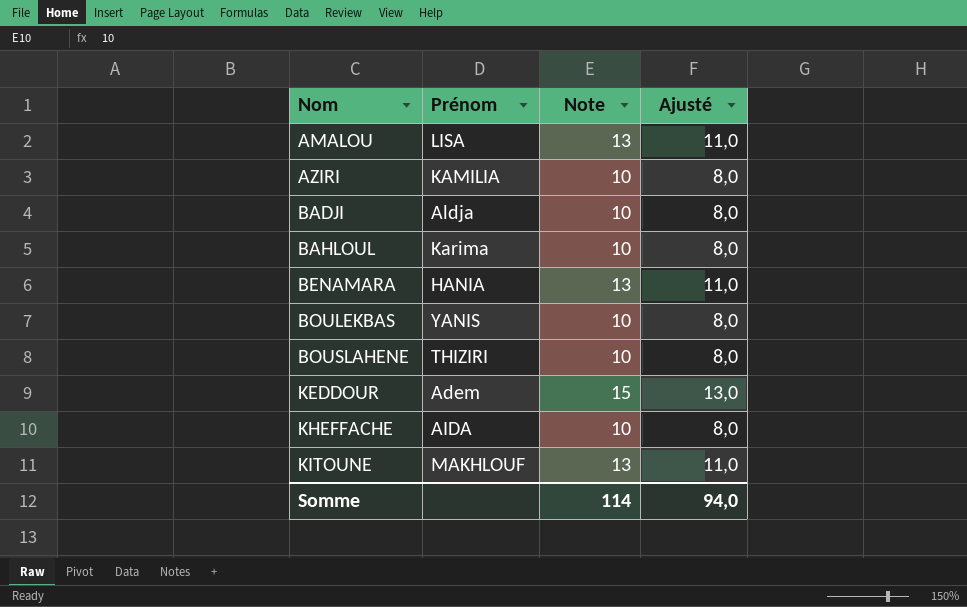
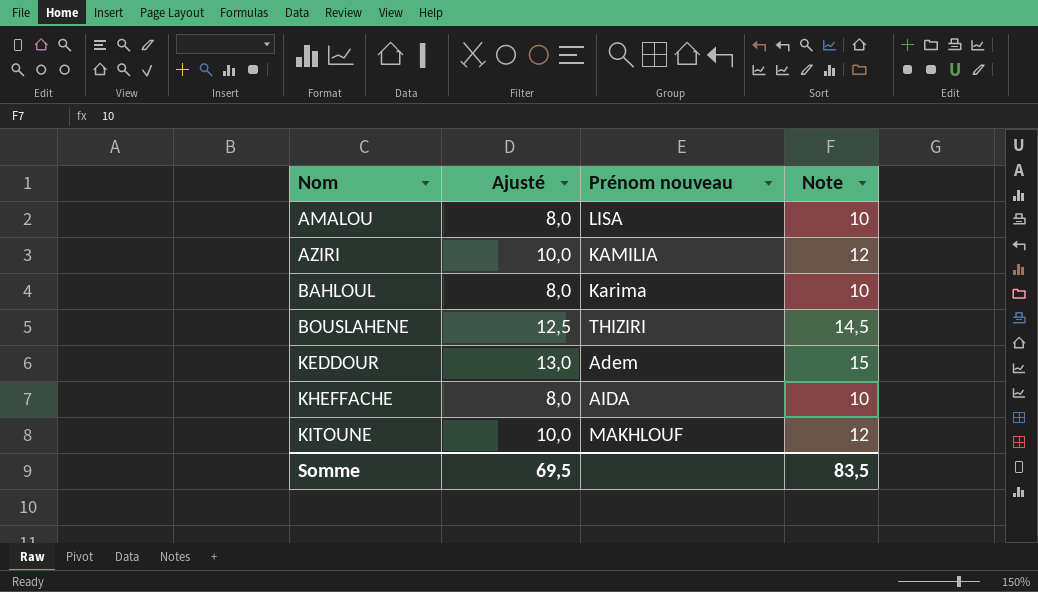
column Ajusté | position: 4 -> 2
column name: Prénom -> Prénom nouveau
row BADJI: Aldja | 10 | 8,0 -> none
row BENAMARA: HANIA | 13 | 11,0 -> none
row BOULEKBAS: YANIS | 10 | 8,0 -> none
AMALOU | Ajusté: 11,0 -> 8,0
AMALOU | Note: 13 -> 10
AZIRI | Ajusté: 8,0 -> 10,0
AZIRI | Note: 10 -> 12
BOUSLAHENE | Ajusté: 8,0 -> 12,5
BOUSLAHENE | Note: 10 -> 14,5
KITOUNE | Ajusté: 11,0 -> 10,0
KITOUNE | Note: 13 -> 12
Somme | Ajusté: 94,0 -> 69,5
Somme | Note: 114 -> 83,5

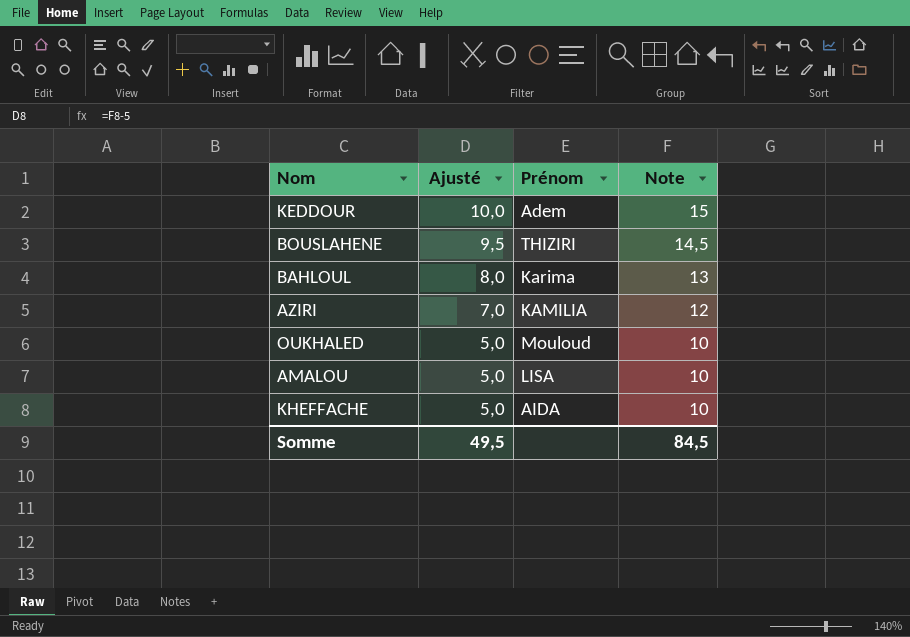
row order: Nom ascending -> Ajusté descending
column Ajusté | formula: [Note] - 2 -> [Note] - 5
column name: Prénom nouveau -> Prénom
row KITOUNE: 10,0 | MAKHLOUF | 12 -> none
BAHLOUL | Note: 10 -> 13
row OUKHALED: none -> 5,0 | Mouloud | 10
Somme | Ajusté: 69,5 -> 49,5
Somme | Note: 83,5 -> 84,5

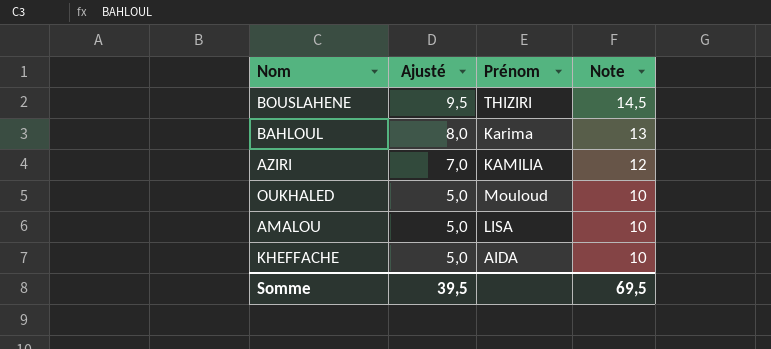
row KEDDOUR: 10,0 | Adem | 15 -> none
Somme | Ajusté: 49,5 -> 39,5
Somme | Note: 84,5 -> 69,5

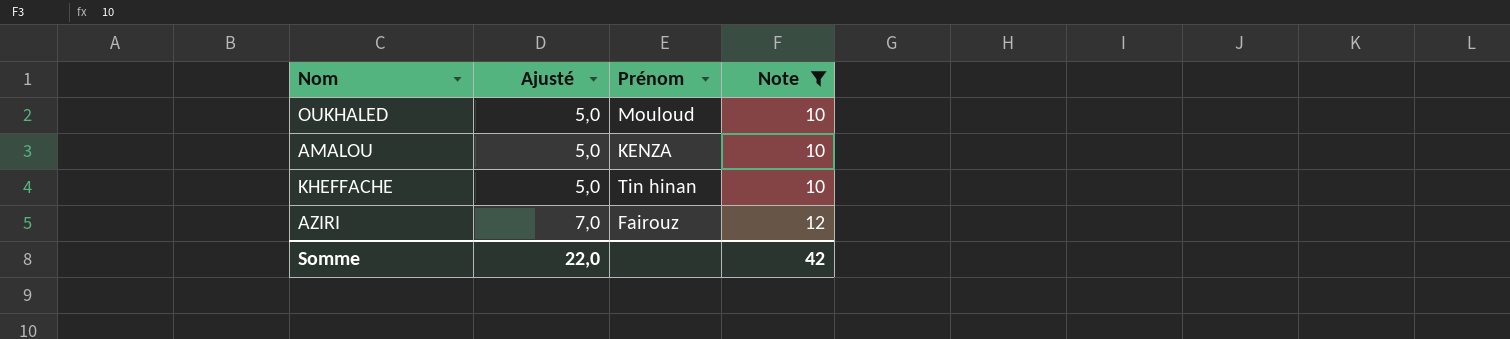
filter: none -> Note <= 12
row order: Ajusté descending -> Ajusté ascending
AMALOU | Prénom: LISA -> KENZA
KHEFFACHE | Prénom: AIDA -> Tin hinan
AZIRI | Prénom: KAMILIA -> Fairouz
Somme | Ajusté: 39,5 -> 22,0
Somme | Note: 69,5 -> 42

